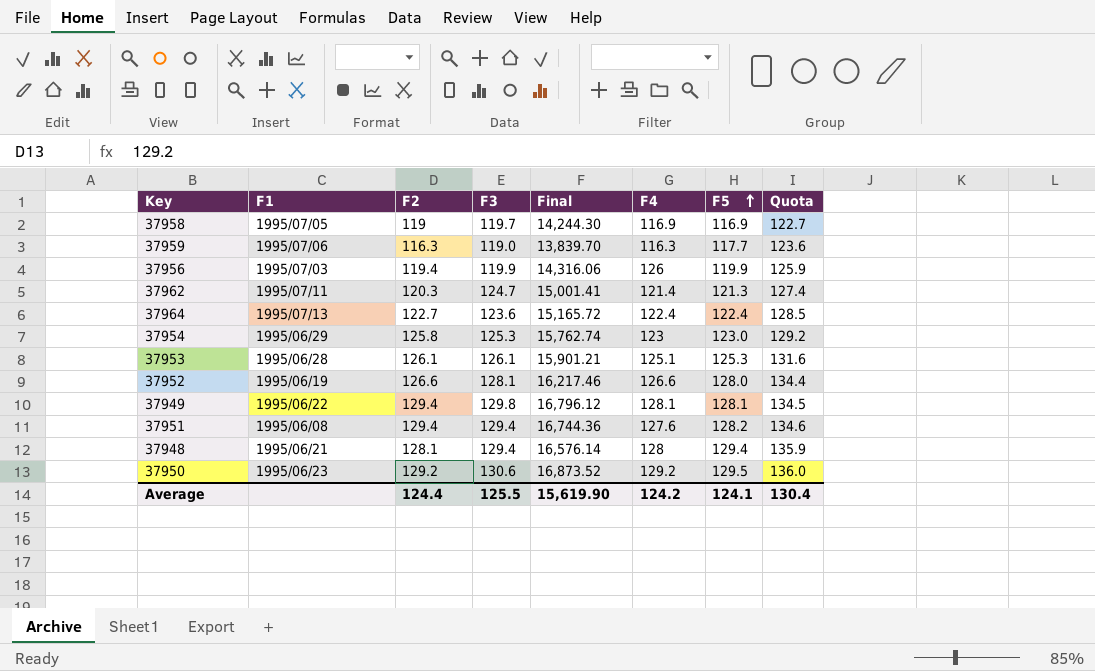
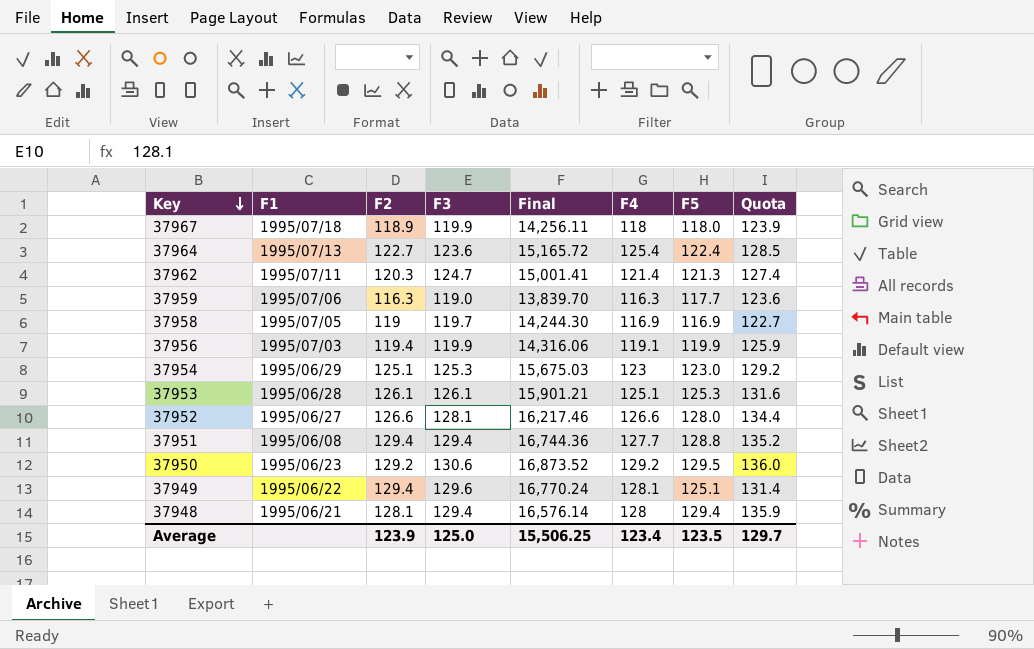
row order: F5 ascending -> Key descending
row 37967: none -> 1995/07/18 | 118.9 | 119.9 | 14,256.11 | 118 | 118.0 | 123.9
37964 | F4: 122.4 -> 125.4
37956 | F4: 126 -> 119.1
37954 | F2: 125.8 -> 125.1
37954 | Final: 15,762.74 -> 15,675.03
37952 | F1: 1995/06/19 -> 1995/06/27
37951 | F4: 127.6 -> 127.7
37951 | F5: 128.2 -> 128.8
37951 | Quota: 134.6 -> 135.2
37949 | F3: 129.8 -> 129.6
37949 | Final: 16,796.12 -> 16,770.24
37949 | F5: 128.1 -> 125.1
37949 | Quota: 134.5 -> 131.4
Average | F2: 124.4 -> 123.9
Average | F3: 125.5 -> 125.0
Average | Final: 15,619.90 -> 15,506.25
Average | F4: 124.2 -> 123.4
Average | F5: 124.1 -> 123.5
Average | Quota: 130.4 -> 129.7

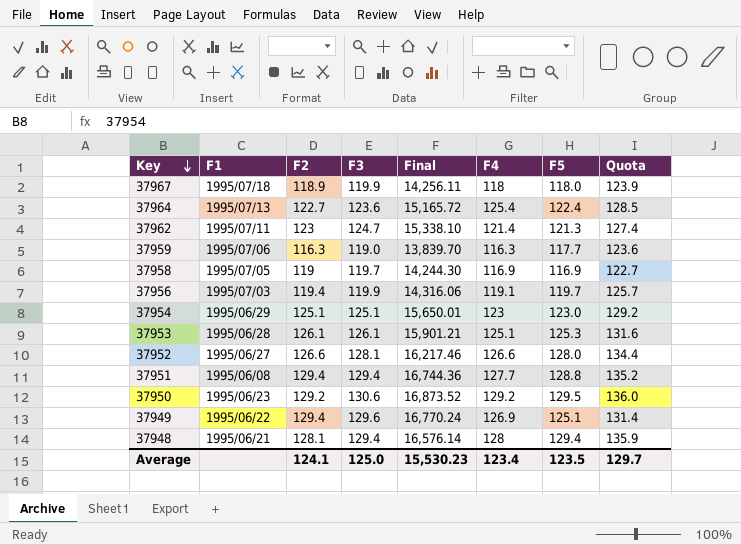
37962 | F2: 120.3 -> 123
37962 | Final: 15,001.41 -> 15,338.10
37956 | F5: 119.9 -> 119.7
37956 | Quota: 125.9 -> 125.7
37954 | F3: 125.3 -> 125.1
37954 | Final: 15,675.03 -> 15,650.01
37949 | F4: 128.1 -> 126.9
Average | F2: 123.9 -> 124.1
Average | Final: 15,506.25 -> 15,530.23

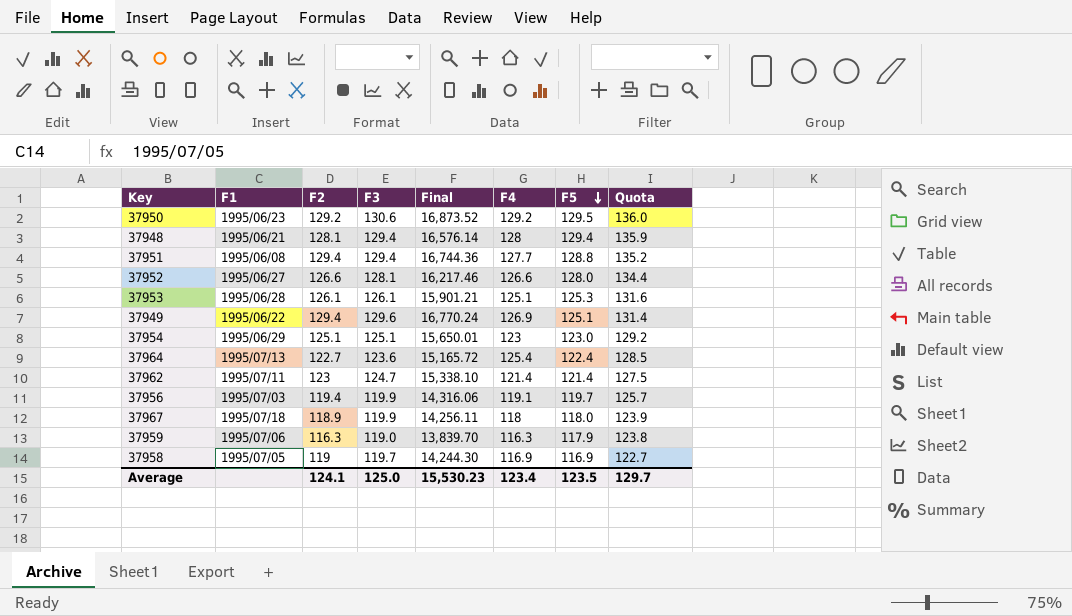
row order: Key descending -> F5 descending
37962 | F5: 121.3 -> 121.4
37962 | Quota: 127.4 -> 127.5
37959 | F5: 117.7 -> 117.9
37959 | Quota: 123.6 -> 123.8

